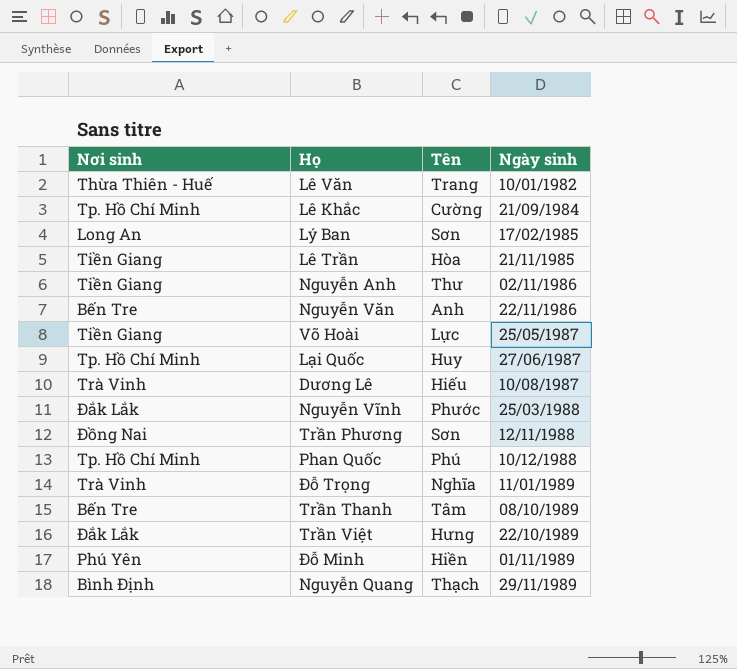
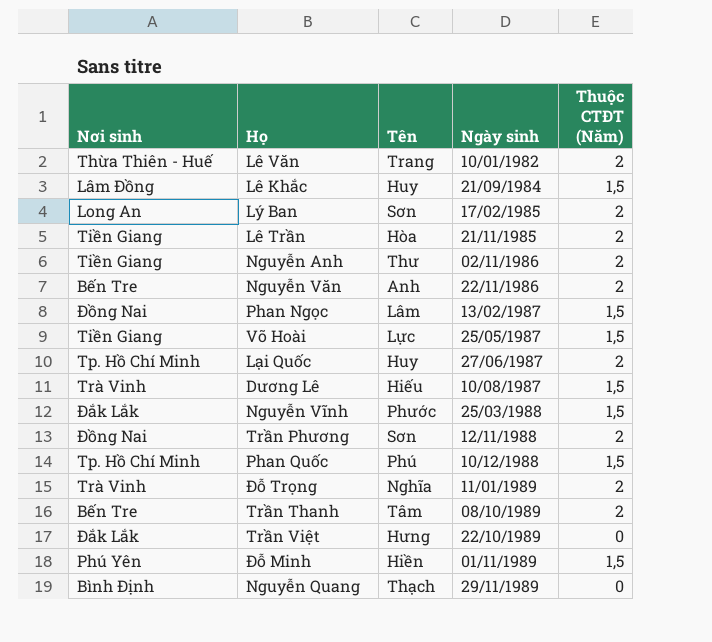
column Thuộc CTĐT (Năm) | position: none -> 5
Lê Khắc | Nơi sinh: Tp. Hồ Chí Minh -> Lâm Ðồng
Lê Khắc | Tên: Cường -> Huy
row Phan Ngọc: none -> Ðồng Nai | Lâm | 13/02/1987 | 1,5

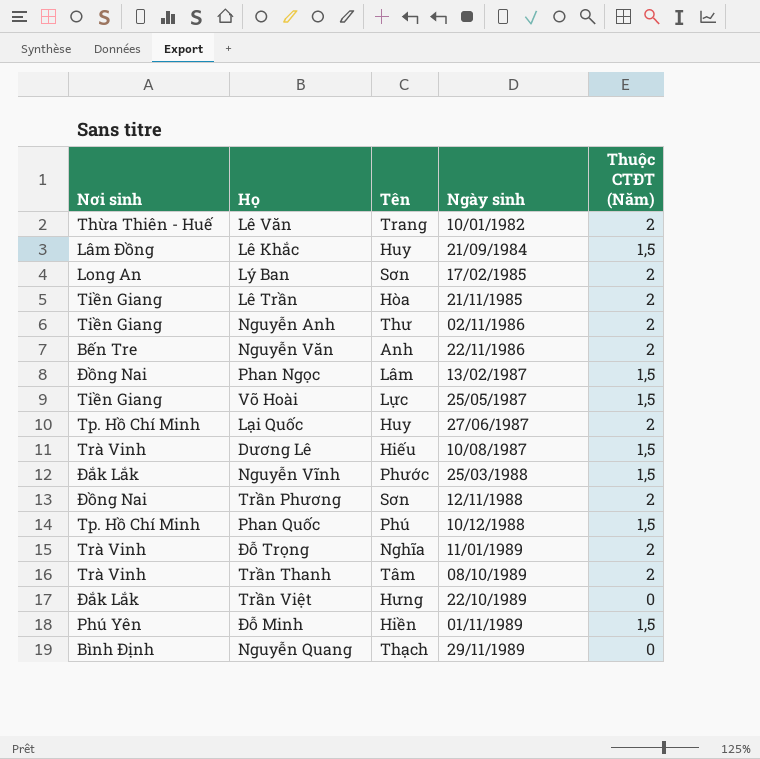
Trần Thanh | Nơi sinh: Bến Tre -> Trà Vinh

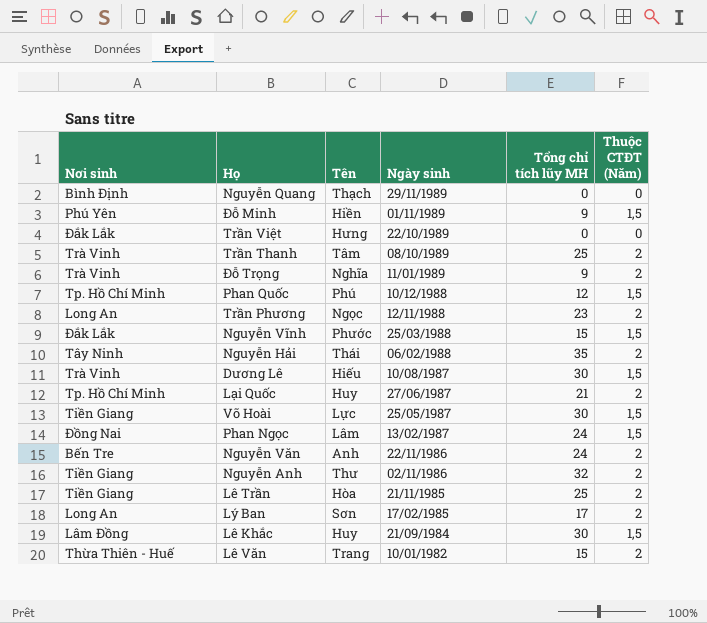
row order: Ngày sinh ascending -> Ngày sinh descending
column Tổng chỉ tích lũy MH | position: none -> 5
Trần Phương | Nơi sinh: Ðồng Nai -> Long An
Trần Phương | Tên: Sơn -> Ngọc
row Nguyễn Hải: none -> Tây Ninh | Thái | 06/02/1988 | 35 | 2

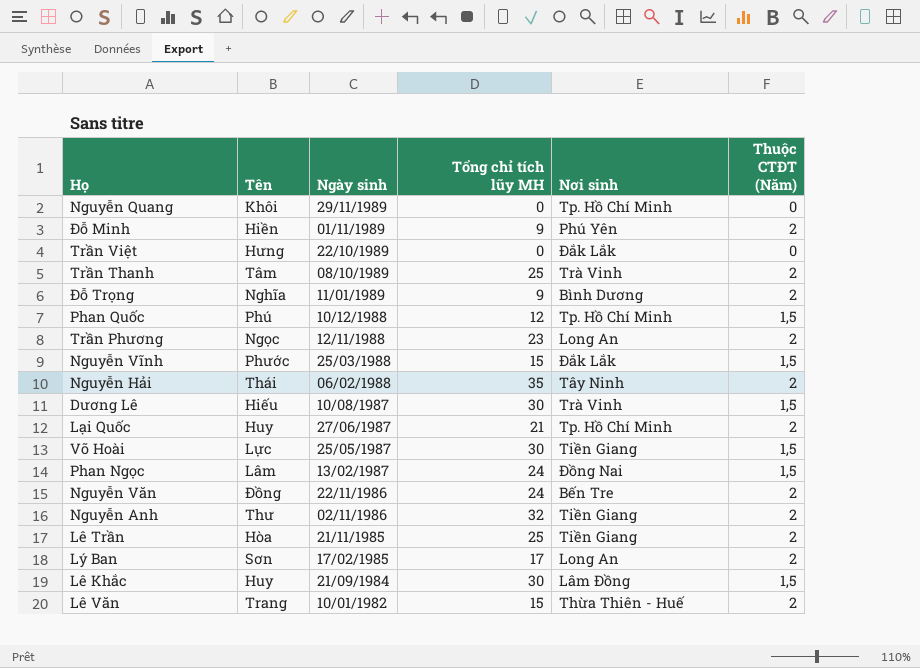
column Nơi sinh | position: 1 -> 5
Nguyễn Quang | Tên: Thạch -> Khôi
Nguyễn Quang | Nơi sinh: Bình Định -> Tp. Hồ Chí Minh
Đỗ Minh | Thuộc CTĐT (Năm): 1,5 -> 2
Đỗ Trọng | Nơi sinh: Trà Vinh -> Bình Dương
Nguyễn Văn | Tên: Anh -> Đồng

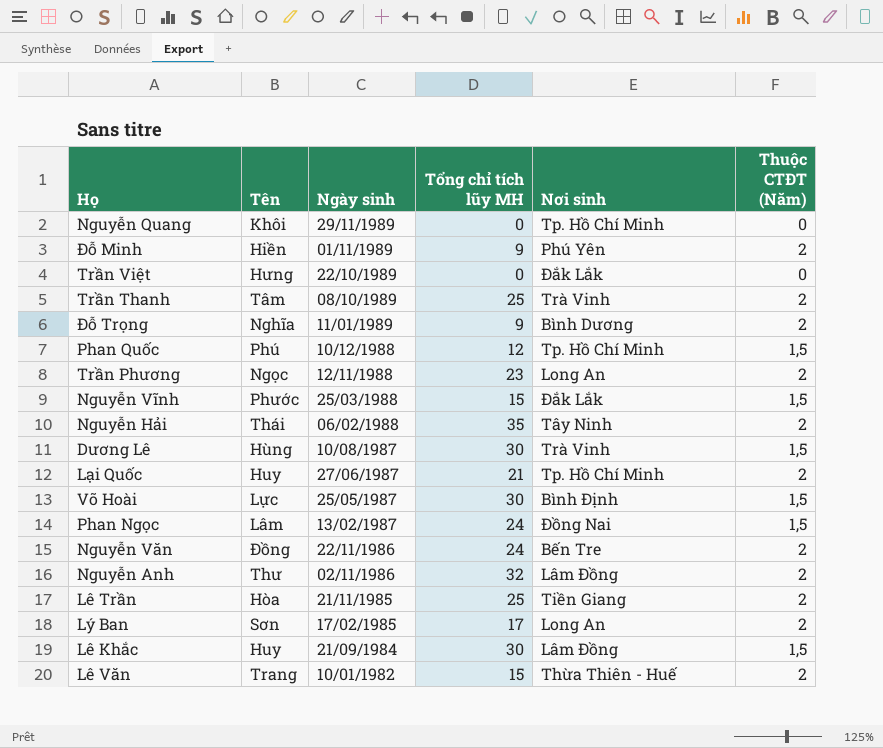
Dương Lê | Tên: Hiếu -> Hùng
Võ Hoài | Nơi sinh: Tiền Giang -> Bình Định
Nguyễn Anh | Nơi sinh: Tiền Giang -> Lâm Ðồng

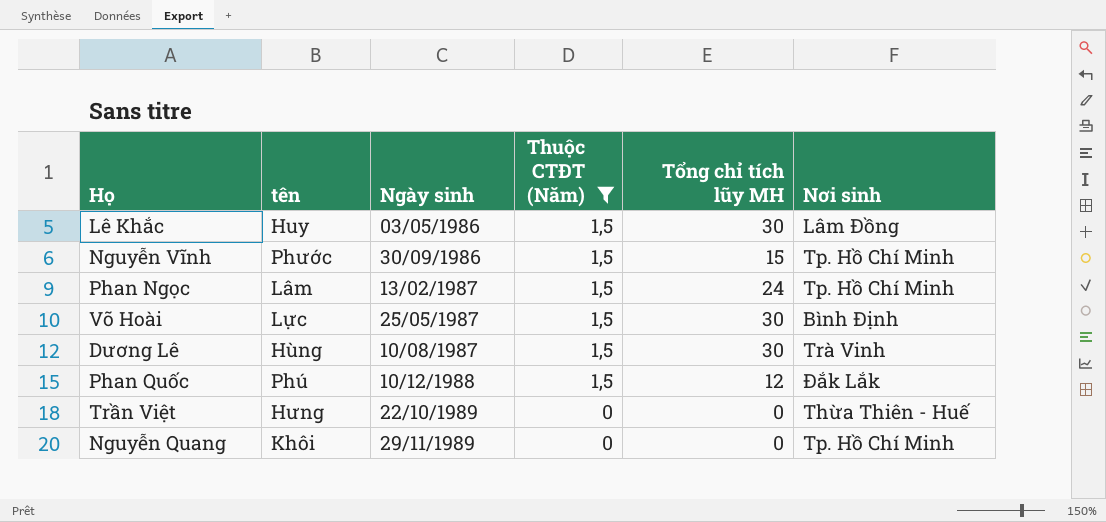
filter: none -> Thuộc CTĐT (Năm) != 2
row order: Ngày sinh descending -> Ngày sinh ascending
column name: Tên -> tên
column Thuộc CTĐT (Năm) | position: 6 -> 4
Lê Khắc | Ngày sinh: 21/09/1984 -> 03/05/1986
Nguyễn Vĩnh | Ngày sinh: 25/03/1988 -> 30/09/1986
Nguyễn Vĩnh | Nơi sinh: Ðắk Lắk -> Tp. Hồ Chí Minh
Phan Ngọc | Nơi sinh: Ðồng Nai -> Tp. Hồ Chí Minh
Phan Quốc | Nơi sinh: Tp. Hồ Chí Minh -> Ðắk Lắk
Trần Việt | Nơi sinh: Ðắk Lắk -> Thừa Thiên - Huế

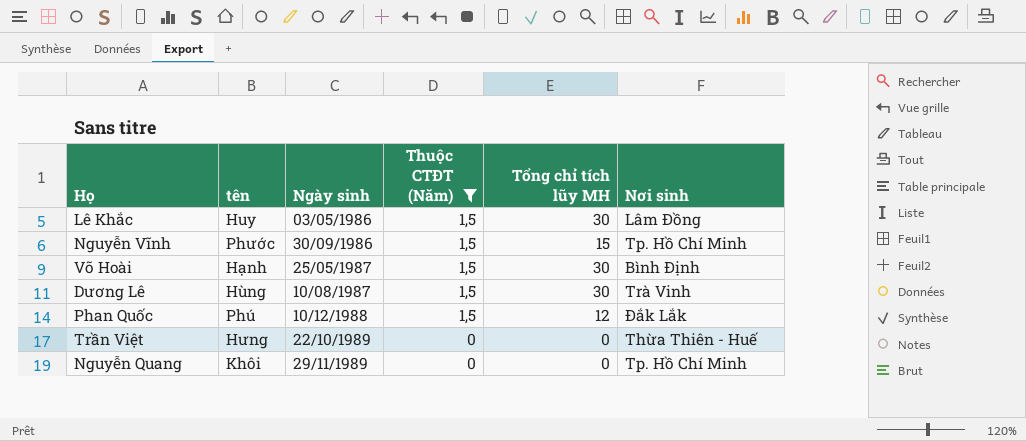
row Phan Ngọc: Lâm | 13/02/1987 | 1,5 | 24 | Tp. Hồ Chí Minh -> none
Võ Hoài | tên: Lực -> Hạnh

